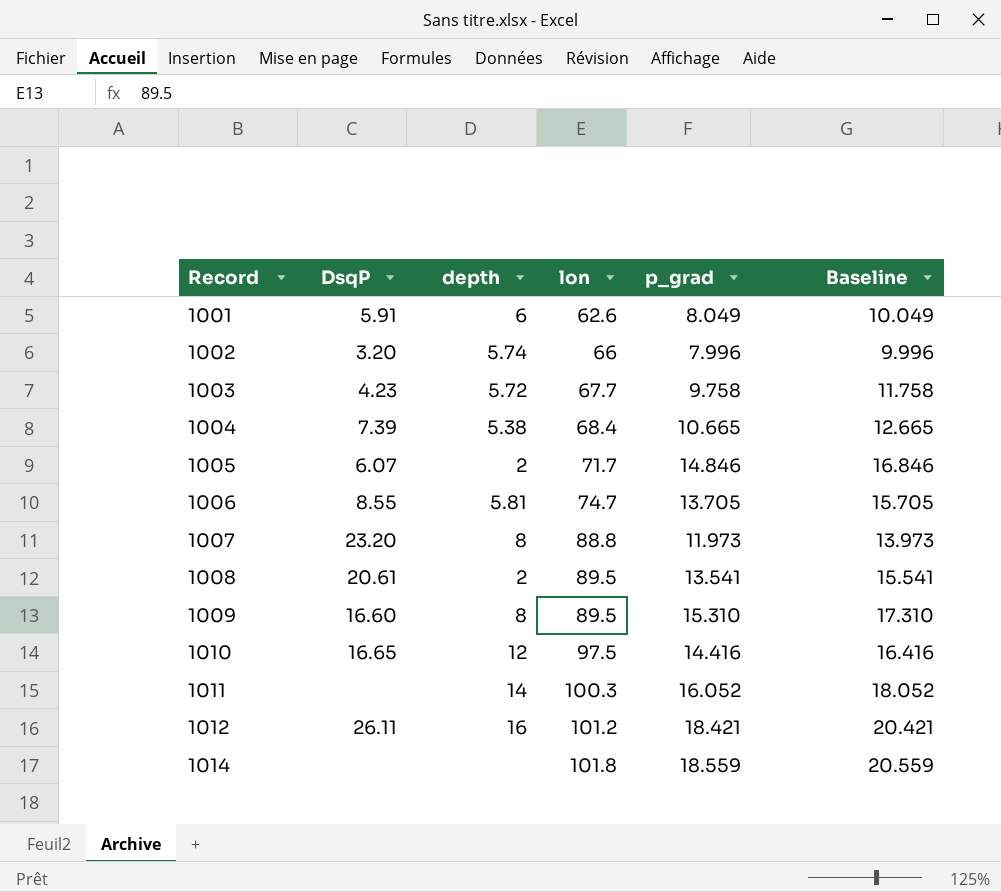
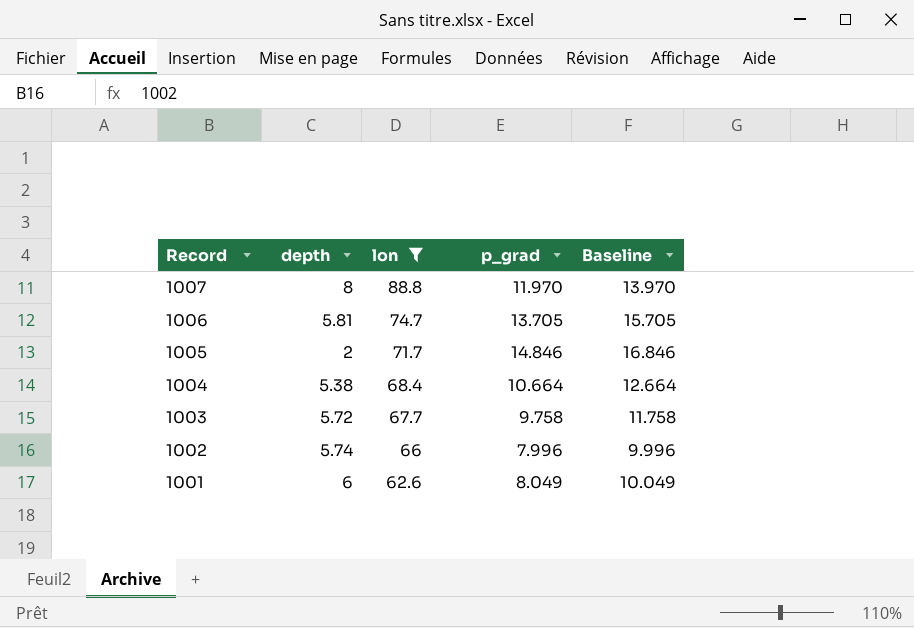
filter: none -> lon <= 88.8
row order: Record ascending -> Record descending
column DsqP | position: 2 -> none
1007 | p_grad: 11.973 -> 11.970
1007 | Baseline: 13.973 -> 13.970
1004 | p_grad: 10.665 -> 10.664
1004 | Baseline: 12.665 -> 12.664

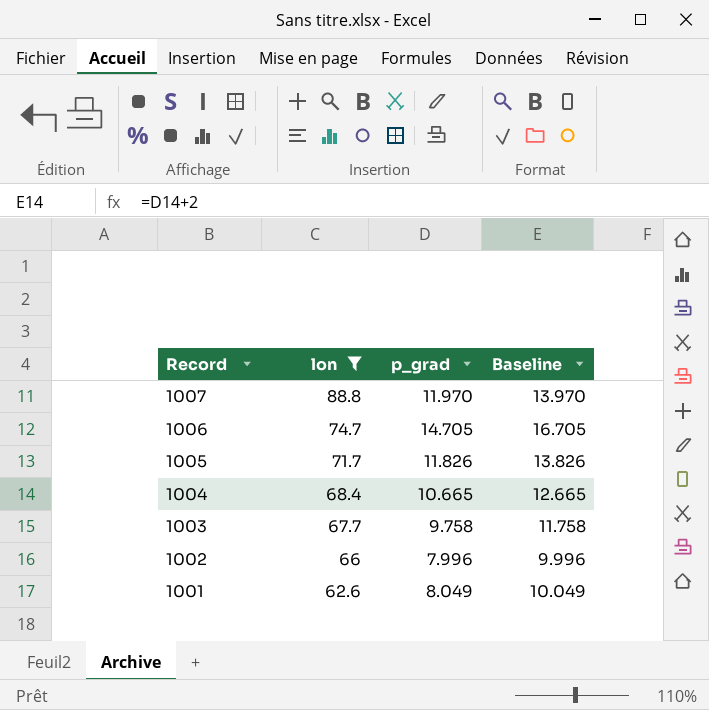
column depth | position: 2 -> none
1006 | p_grad: 13.705 -> 14.705
1006 | Baseline: 15.705 -> 16.705
1005 | p_grad: 14.846 -> 11.826
1005 | Baseline: 16.846 -> 13.826
1004 | p_grad: 10.664 -> 10.665
1004 | Baseline: 12.664 -> 12.665

